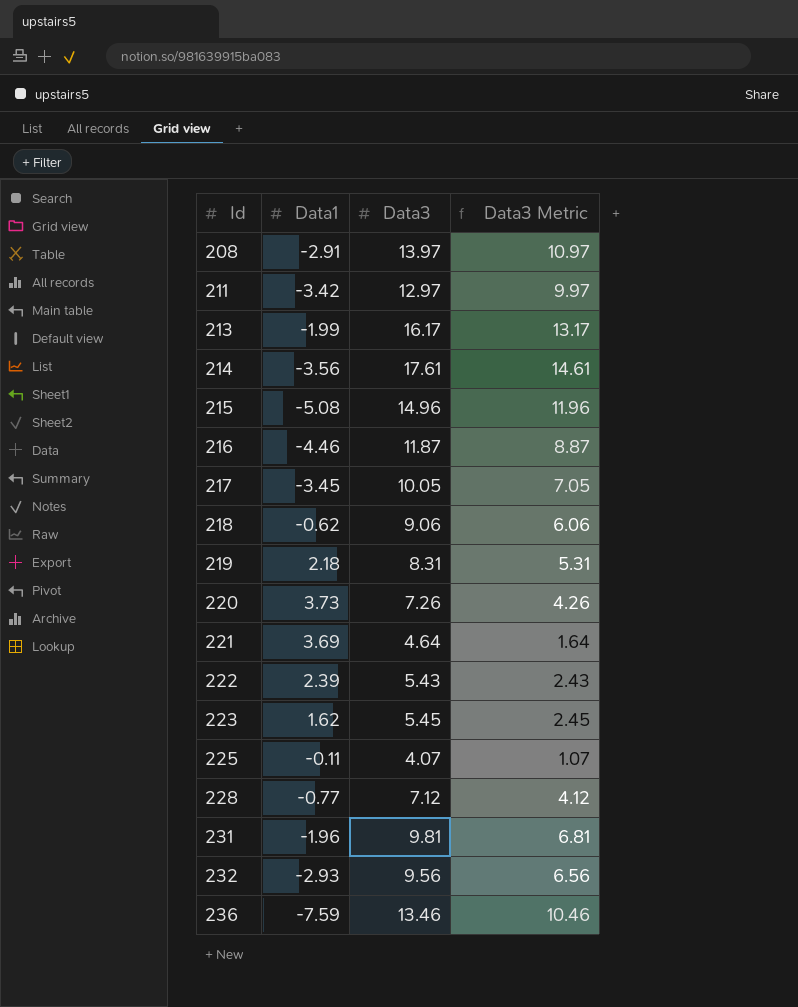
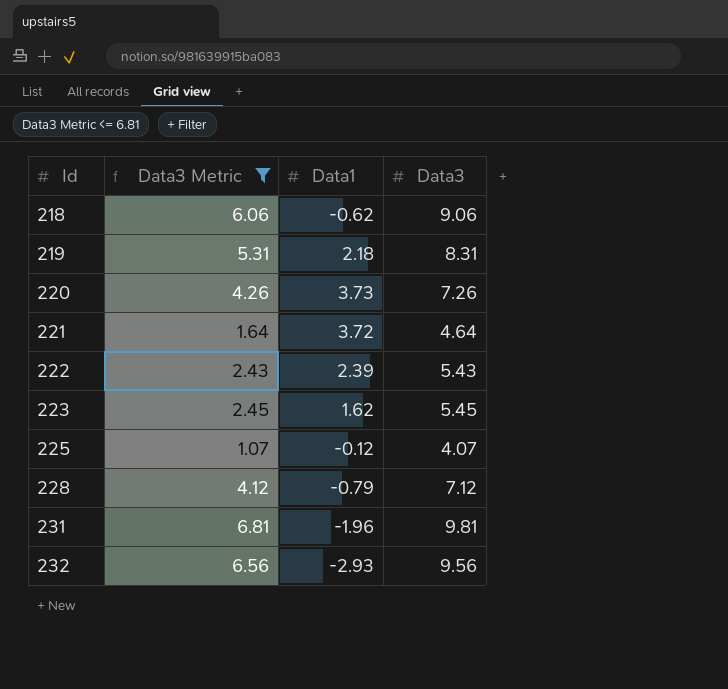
filter: none -> Data3 Metric <= 6.81
column Data3 Metric | position: 4 -> 2
221 | Data1: 3.69 -> 3.72
225 | Data1: -0.11 -> -0.12
228 | Data1: -0.77 -> -0.79

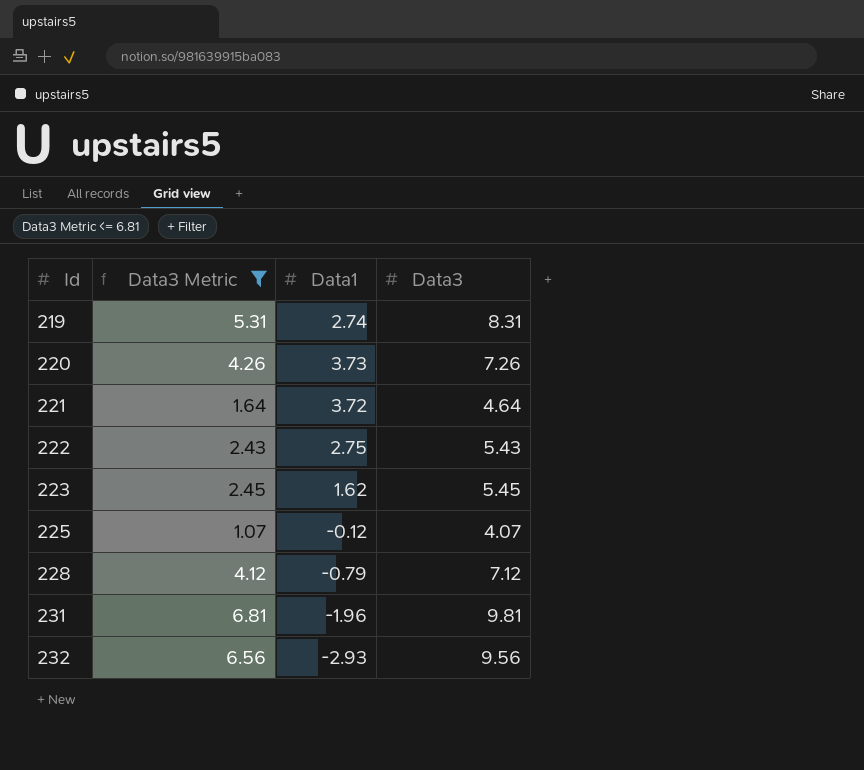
row 218: 6.06 | -0.62 | 9.06 -> none
219 | Data1: 2.18 -> 2.74
222 | Data1: 2.39 -> 2.75

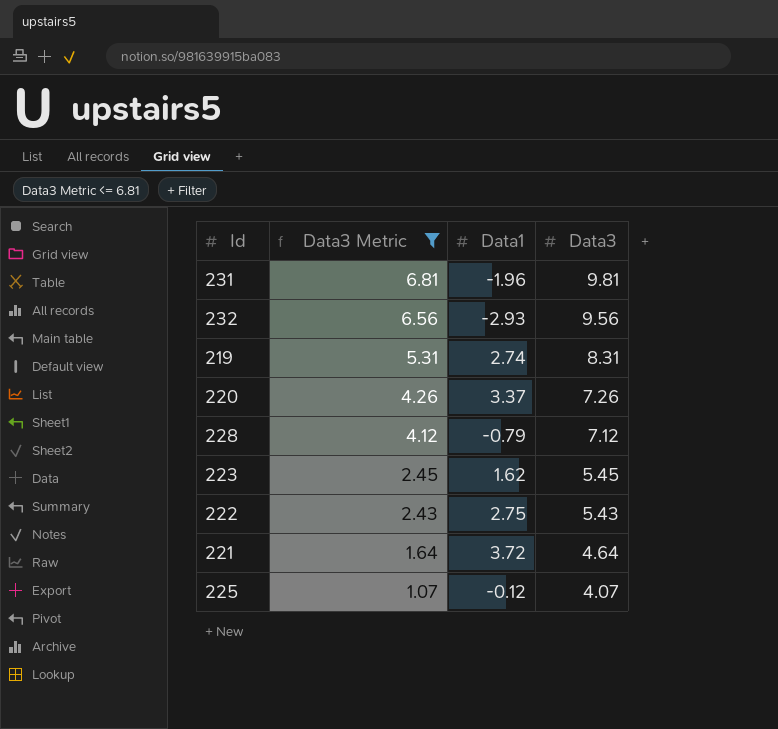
row order: Id ascending -> Data3 Metric descending
220 | Data1: 3.73 -> 3.37

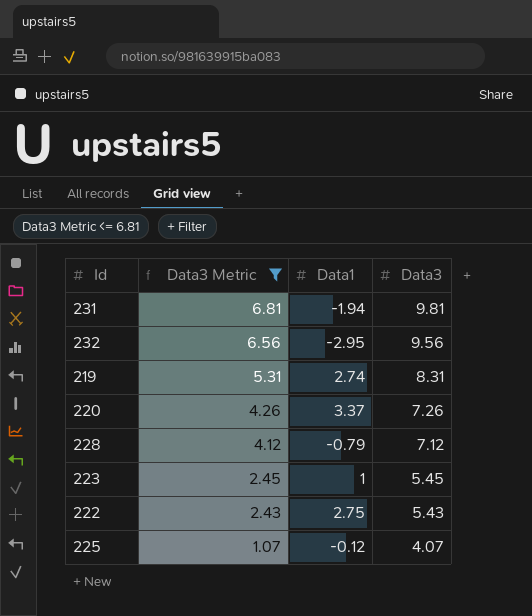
row 221: 1.64 | 3.72 | 4.64 -> none
231 | Data1: -1.96 -> -1.94
232 | Data1: -2.93 -> -2.95
223 | Data1: 1.62 -> 1

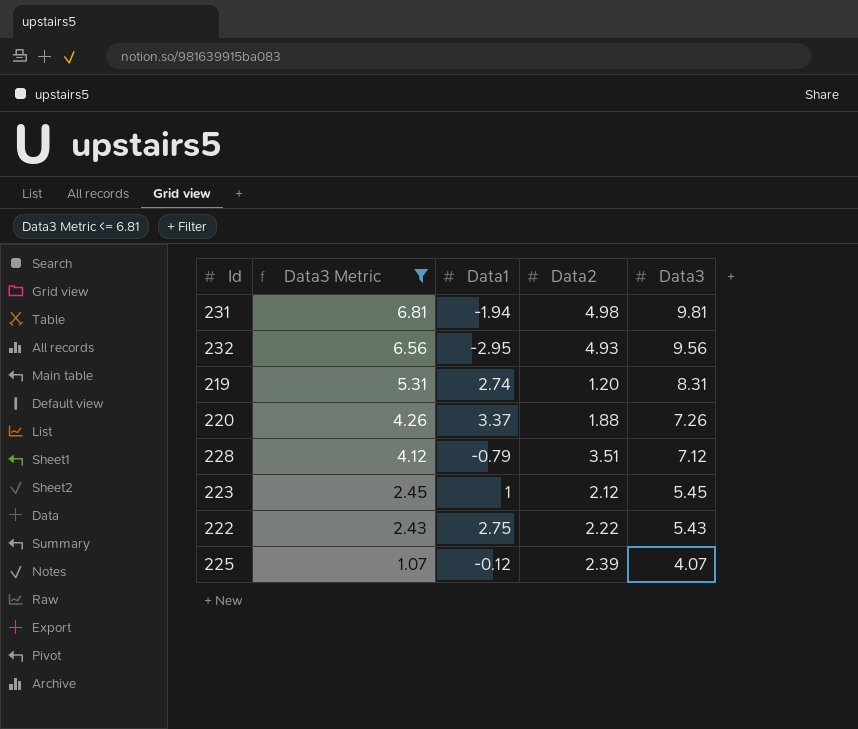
column Data2 | position: none -> 4

